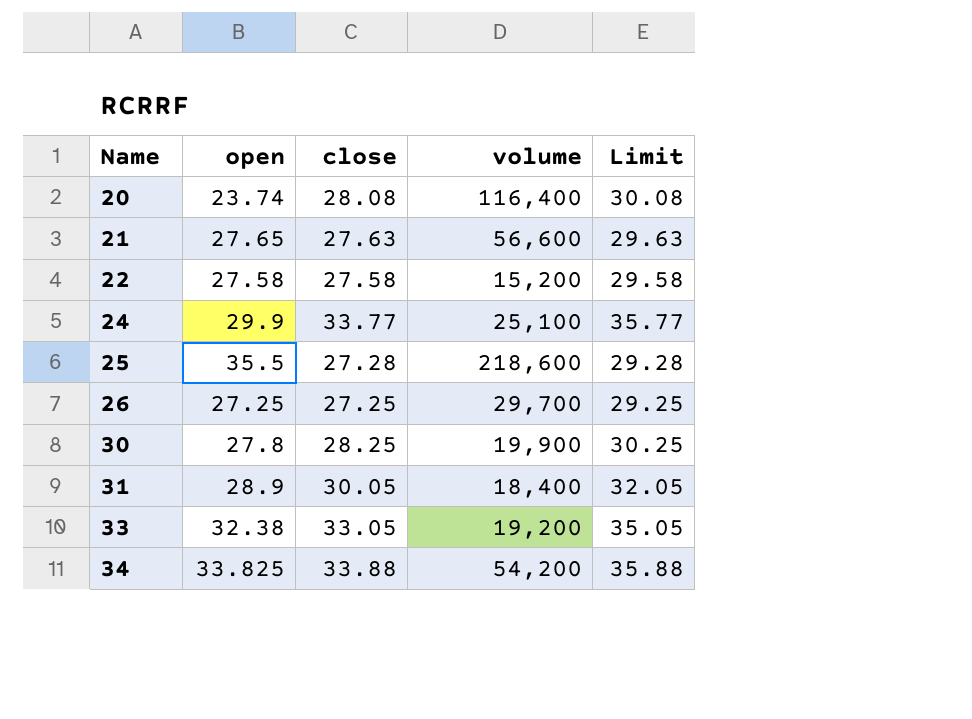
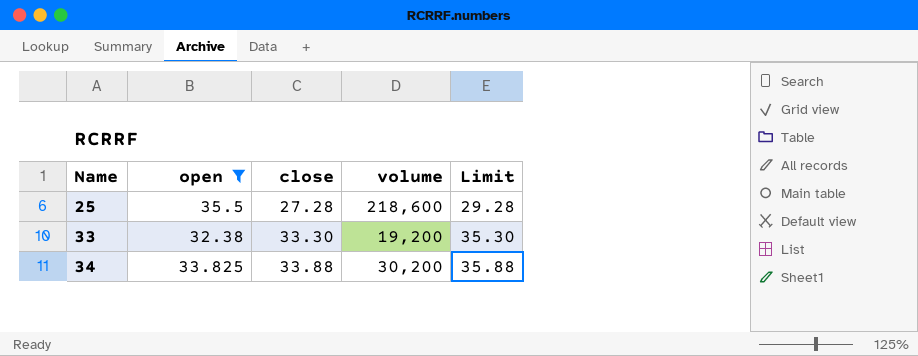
filter: none -> open >= 32.38
33 | close: 33.05 -> 33.30
33 | Limit: 35.05 -> 35.30
34 | volume: 54,200 -> 30,200

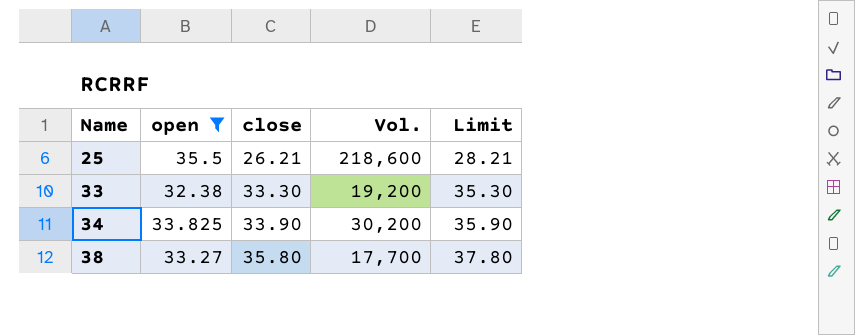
column name: volume -> Vol.
25 | close: 27.28 -> 26.21
25 | Limit: 29.28 -> 28.21
34 | close: 33.88 -> 33.90
34 | Limit: 35.88 -> 35.90
row 38: none -> 33.27 | 35.80 | 17,700 | 37.80

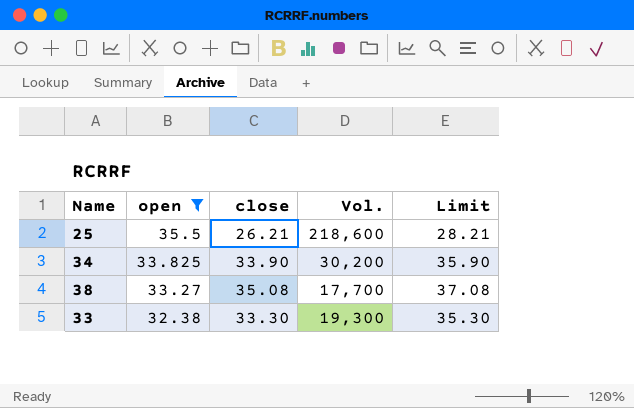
row order: Name ascending -> open descending
38 | close: 35.80 -> 35.08
38 | Limit: 37.80 -> 37.08
33 | Vol.: 19,200 -> 19,300

